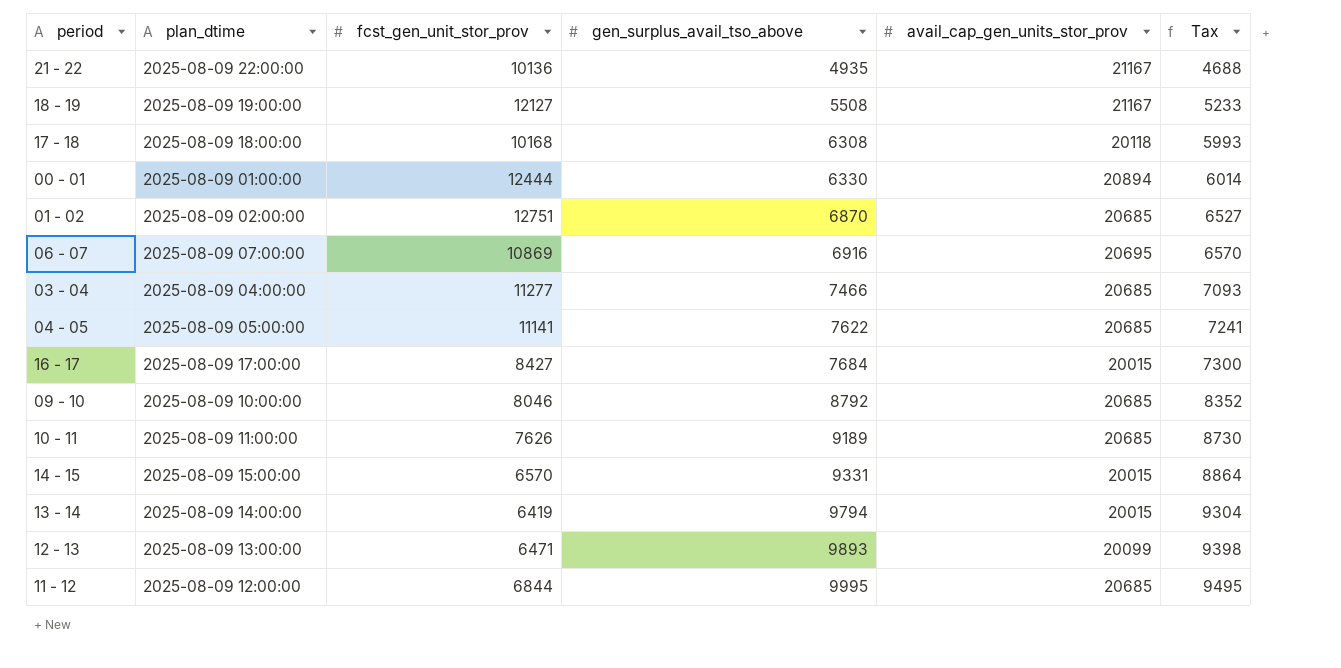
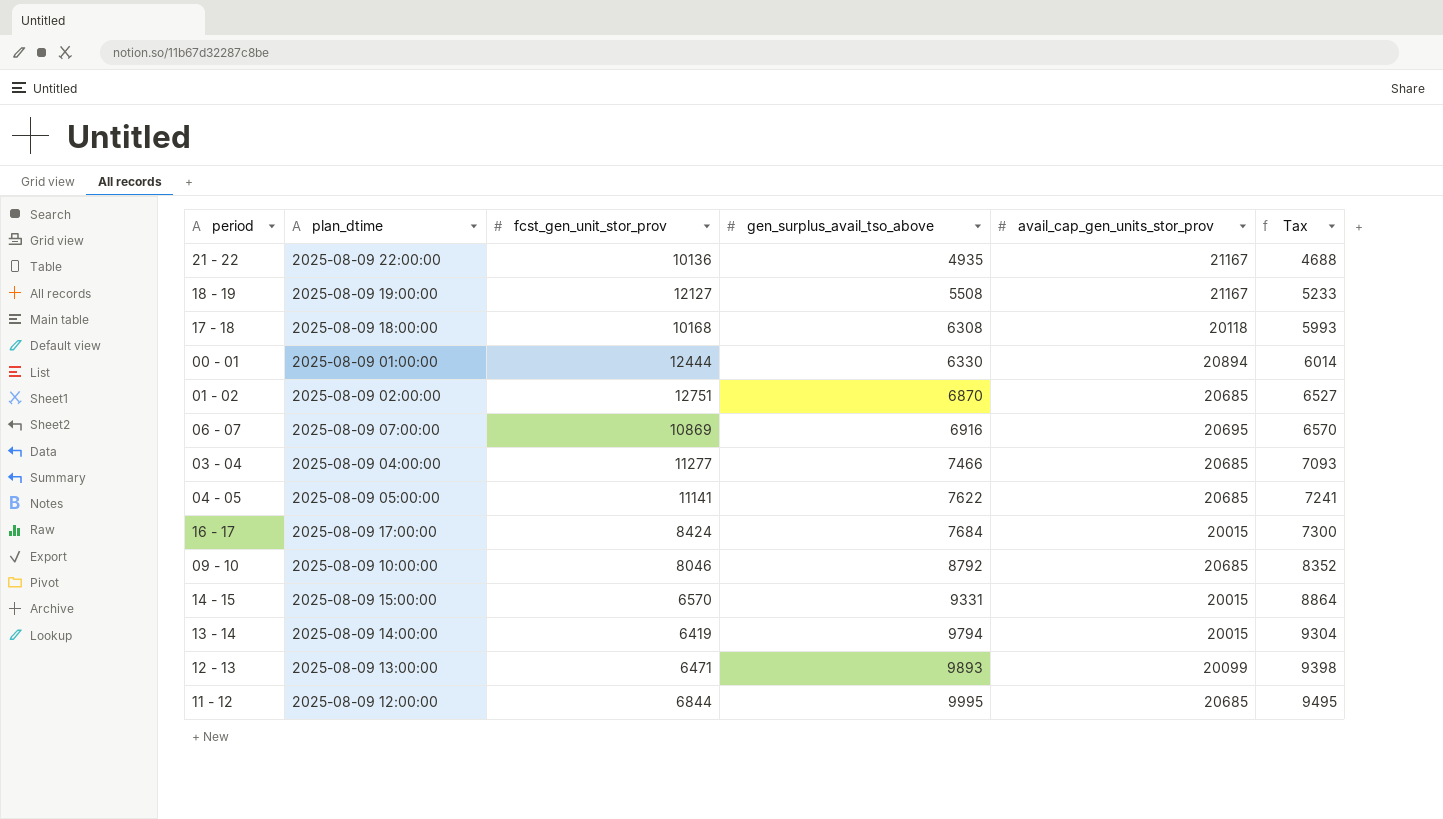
row 10 - 11: 2025-08-09 11:00:00 | 7626 | 9189 | 20685 | 8730 -> none
16 - 17 | fcst_gen_unit_stor_prov: 8427 -> 8424

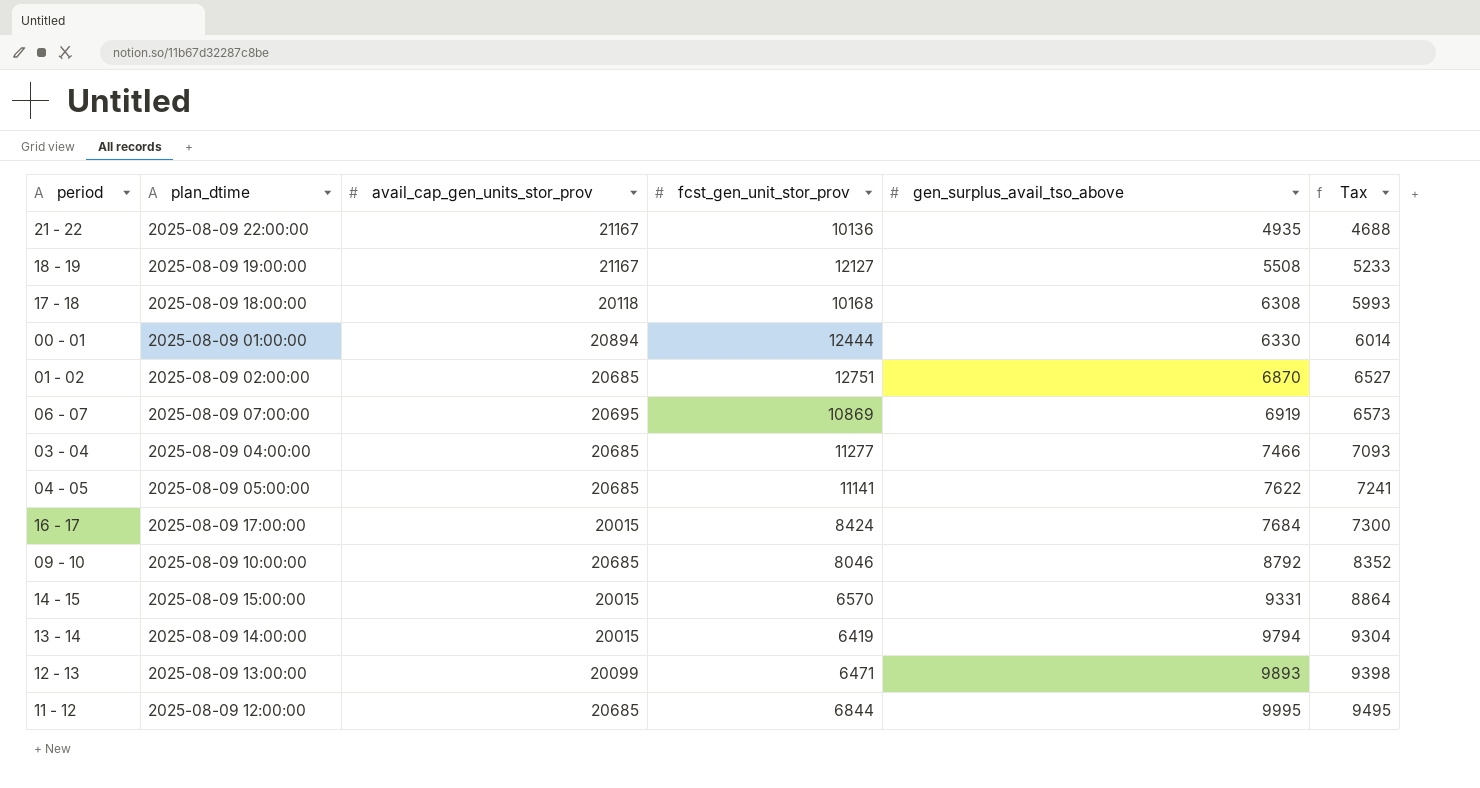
column avail_cap_gen_units_stor_prov | position: 5 -> 3
06 - 07 | gen_surplus_avail_tso_above: 6916 -> 6919
06 - 07 | Tax: 6570 -> 6573

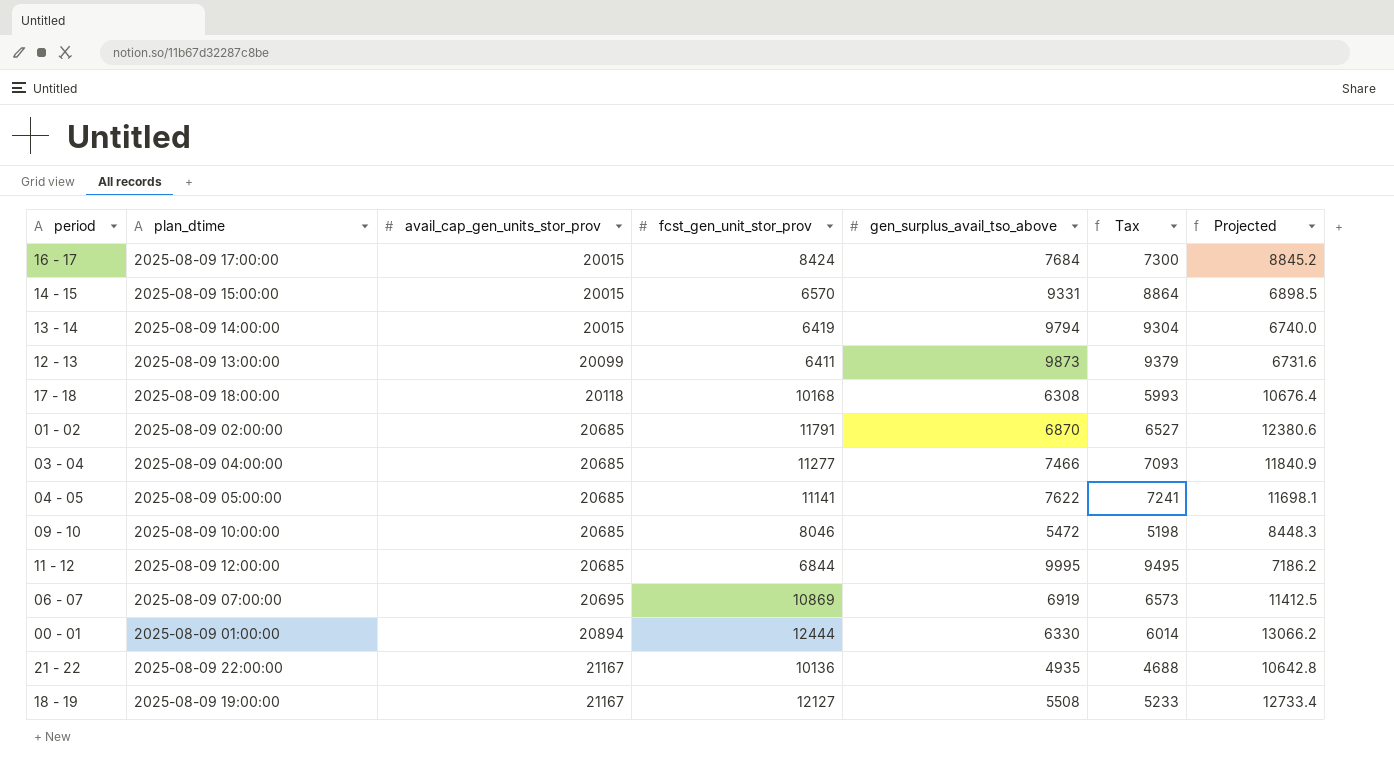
row order: gen_surplus_avail_tso_above ascending -> avail_cap_gen_units_stor_prov ascending
column Projected | formula: none -> [fcst_gen_unit_stor_prov] * 1.05
12 - 13 | fcst_gen_unit_stor_prov: 6471 -> 6411
12 - 13 | gen_surplus_avail_tso_above: 9893 -> 9873
12 - 13 | Tax: 9398 -> 9379
01 - 02 | fcst_gen_unit_stor_prov: 12751 -> 11791
09 - 10 | gen_surplus_avail_tso_above: 8792 -> 5472
09 - 10 | Tax: 8352 -> 5198

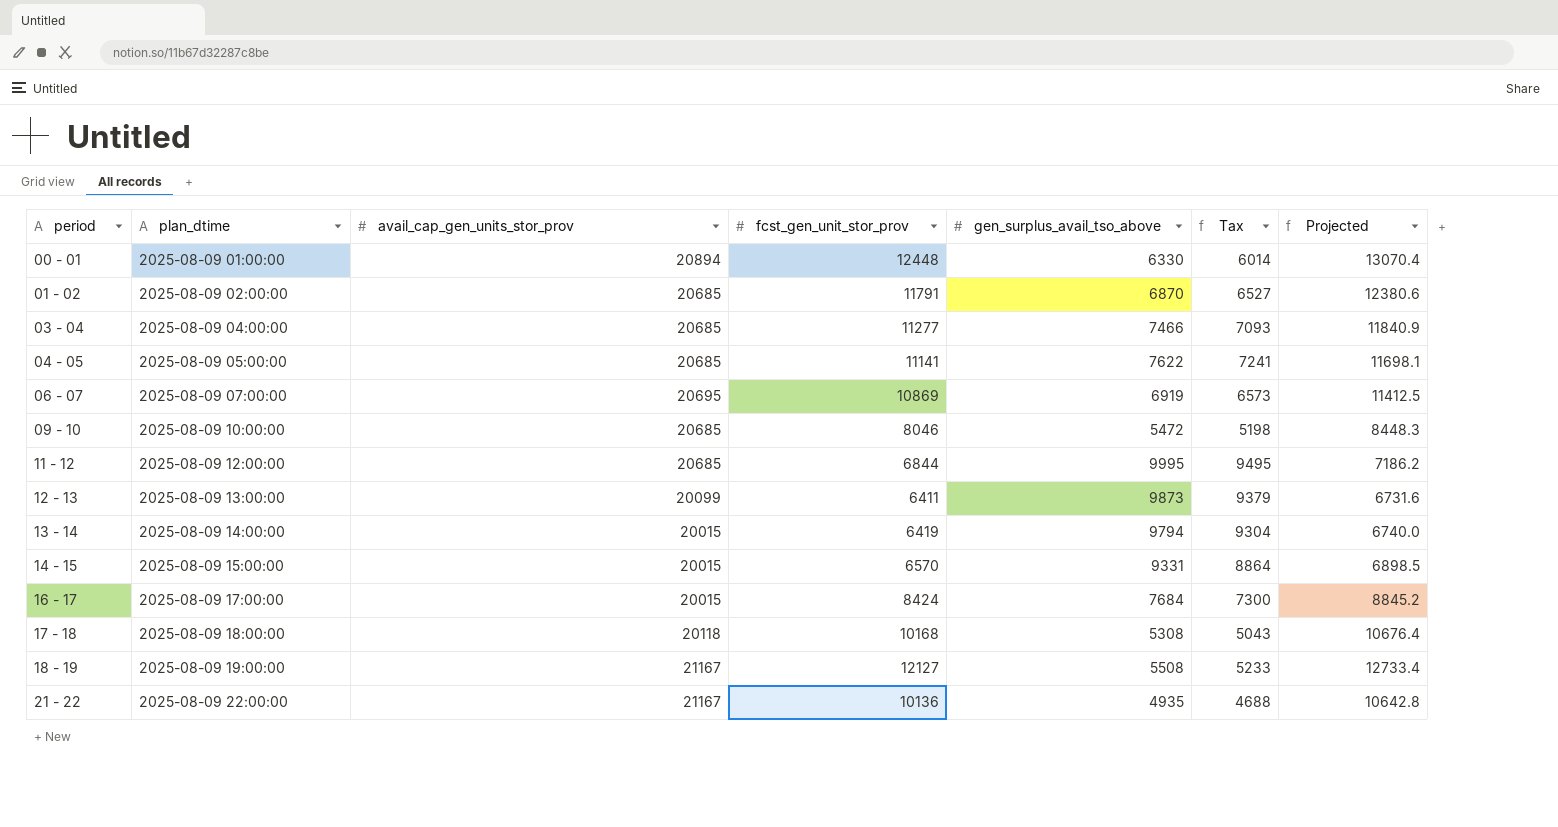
row order: avail_cap_gen_units_stor_prov ascending -> period ascending
00 - 01 | fcst_gen_unit_stor_prov: 12444 -> 12448
00 - 01 | Projected: 13066.2 -> 13070.4
17 - 18 | gen_surplus_avail_tso_above: 6308 -> 5308
17 - 18 | Tax: 5993 -> 5043

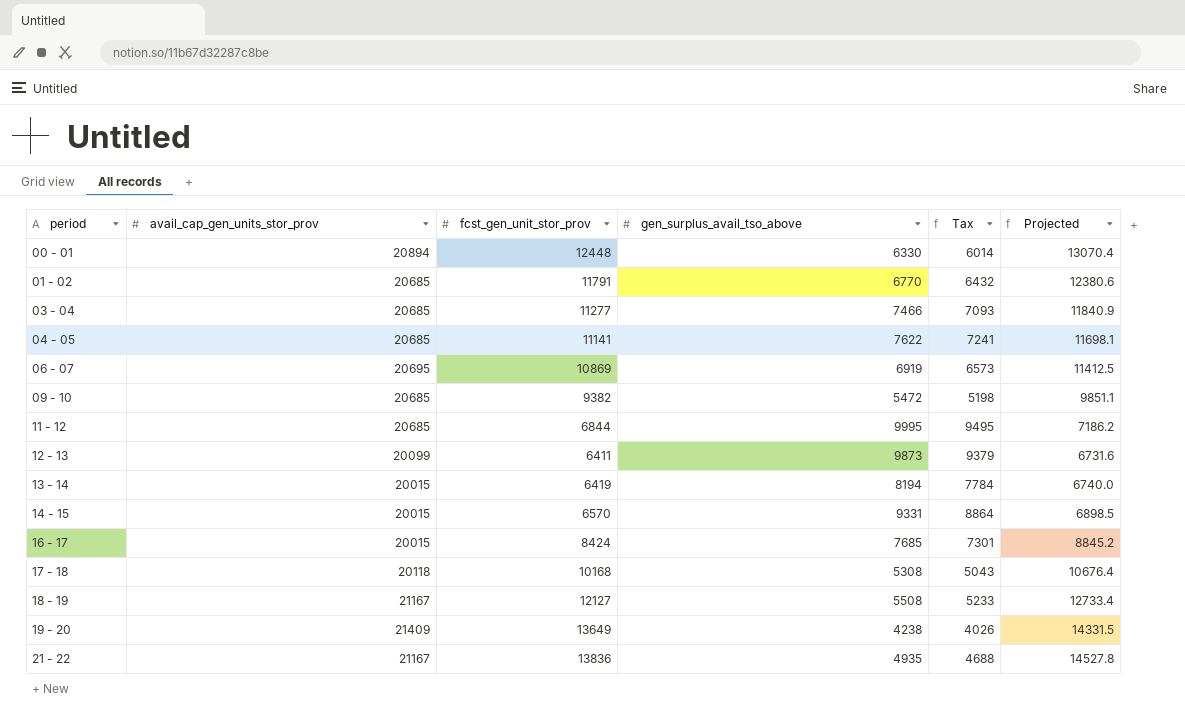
column plan_dtime | position: 2 -> none
01 - 02 | gen_surplus_avail_tso_above: 6870 -> 6770
01 - 02 | Tax: 6527 -> 6432
09 - 10 | fcst_gen_unit_stor_prov: 8046 -> 9382
09 - 10 | Projected: 8448.3 -> 9851.1
13 - 14 | gen_surplus_avail_tso_above: 9794 -> 8194
13 - 14 | Tax: 9304 -> 7784
16 - 17 | gen_surplus_avail_tso_above: 7684 -> 7685
16 - 17 | Tax: 7300 -> 7301
row 19 - 20: none -> 21409 | 13649 | 4238 | 4026 | 14331.5
21 - 22 | fcst_gen_unit_stor_prov: 10136 -> 13836
21 - 22 | Projected: 10642.8 -> 14527.8

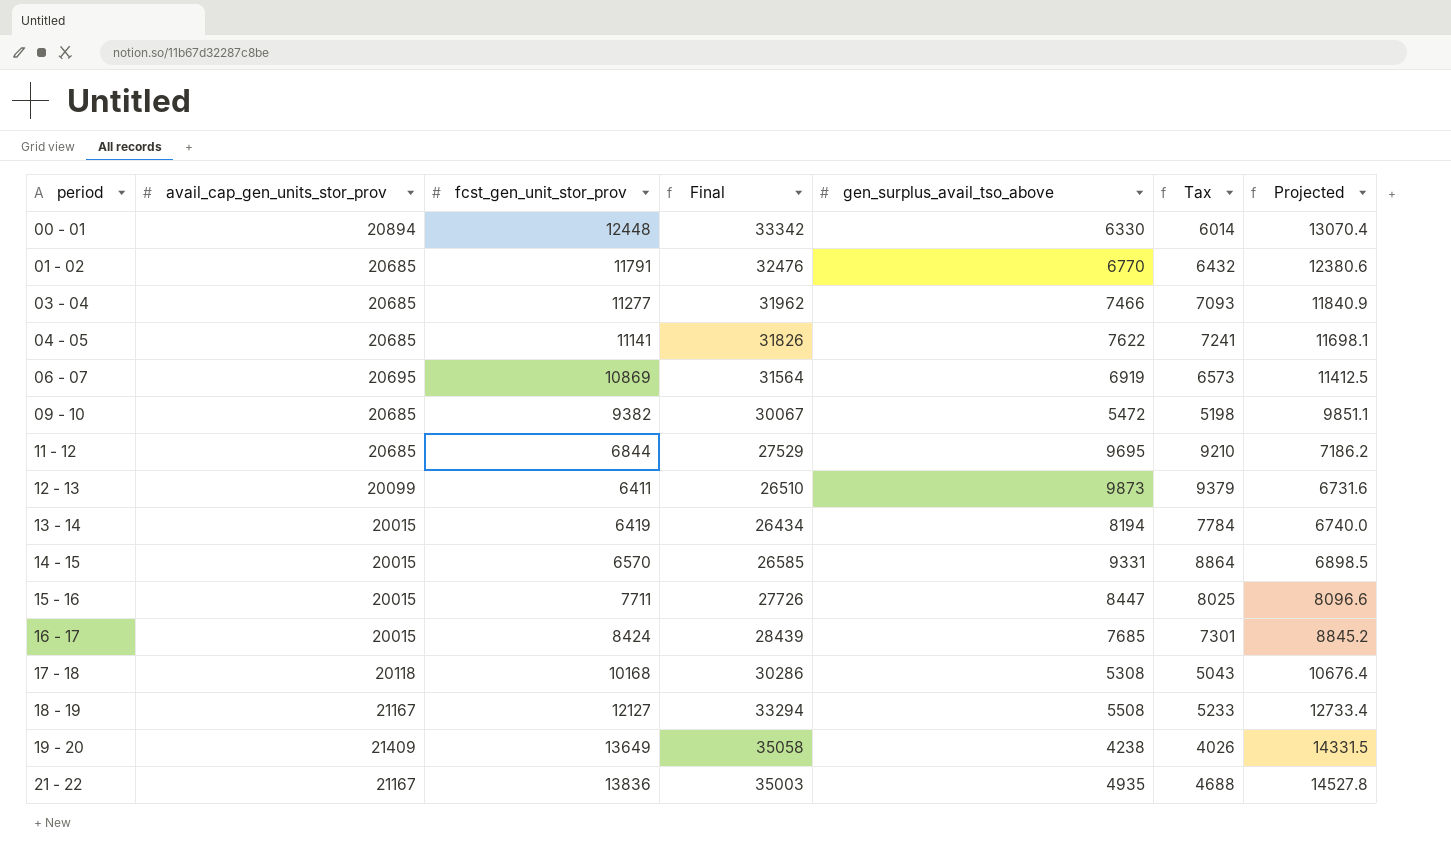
column Final | formula: none -> [avail_cap_gen_units_stor_prov] + [fcst_gen_unit_stor_prov]
11 - 12 | gen_surplus_avail_tso_above: 9995 -> 9695
11 - 12 | Tax: 9495 -> 9210
row 15 - 16: none -> 20015 | 7711 | 27726 | 8447 | 8025 | 8096.6

